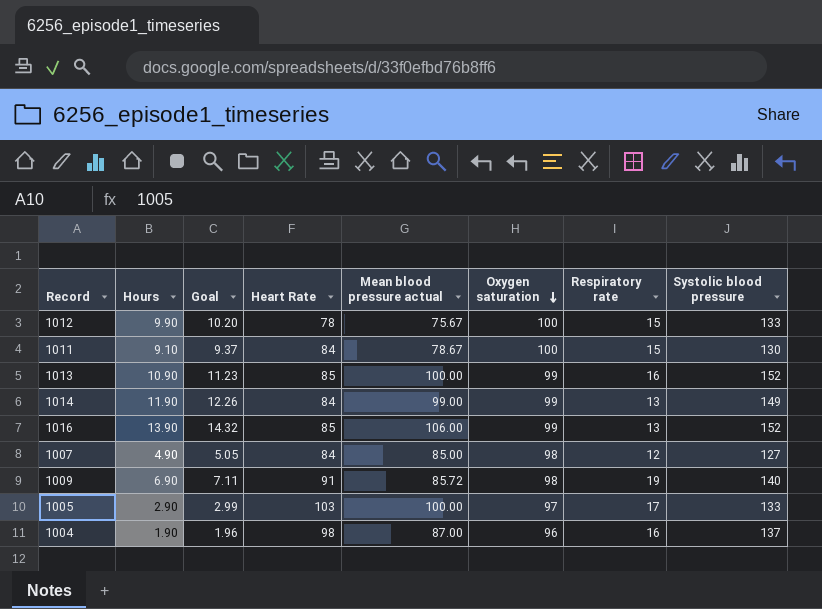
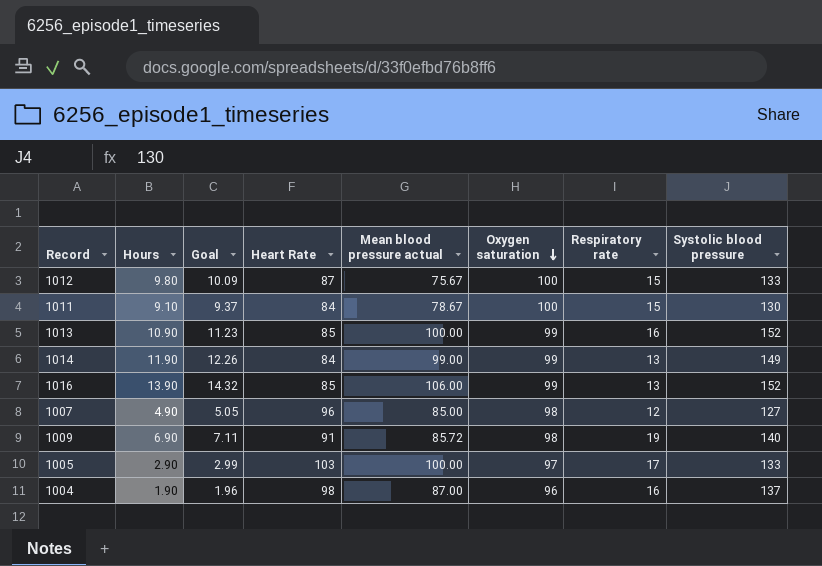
1012 | Hours: 9.90 -> 9.80
1012 | Goal: 10.20 -> 10.09
1012 | Heart Rate: 78 -> 87
1007 | Heart Rate: 84 -> 96

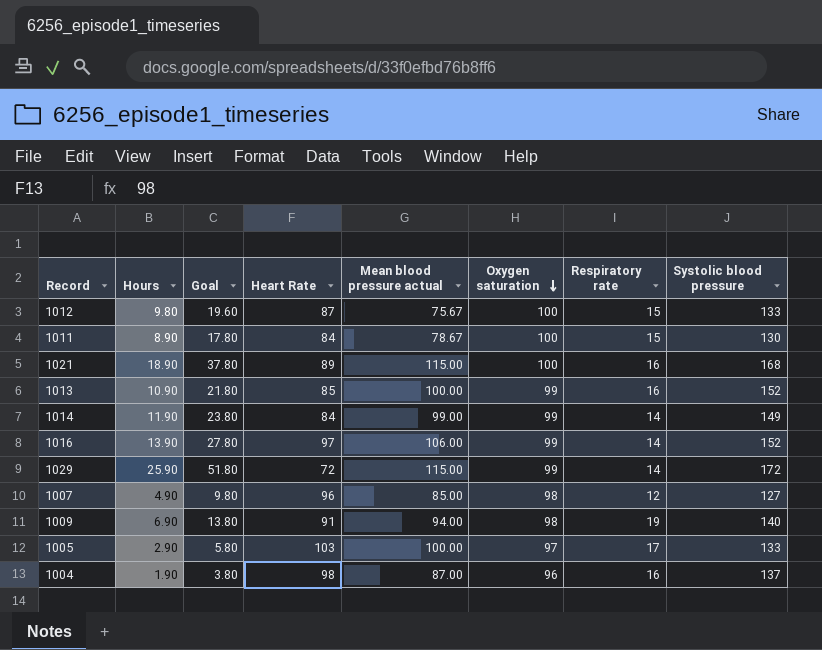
column Goal | formula: [Hours] * 1.03 -> [Hours] * 2
1011 | Hours: 9.10 -> 8.90
row 1021: none -> 18.90 | 37.80 | 89 | 115.00 | 100 | 16 | 168
1014 | Respiratory rate: 13 -> 14
1016 | Heart Rate: 85 -> 97
1016 | Respiratory rate: 13 -> 14
row 1029: none -> 25.90 | 51.80 | 72 | 115.00 | 99 | 14 | 172
1009 | Mean blood pressure actual: 85.72 -> 94.00

